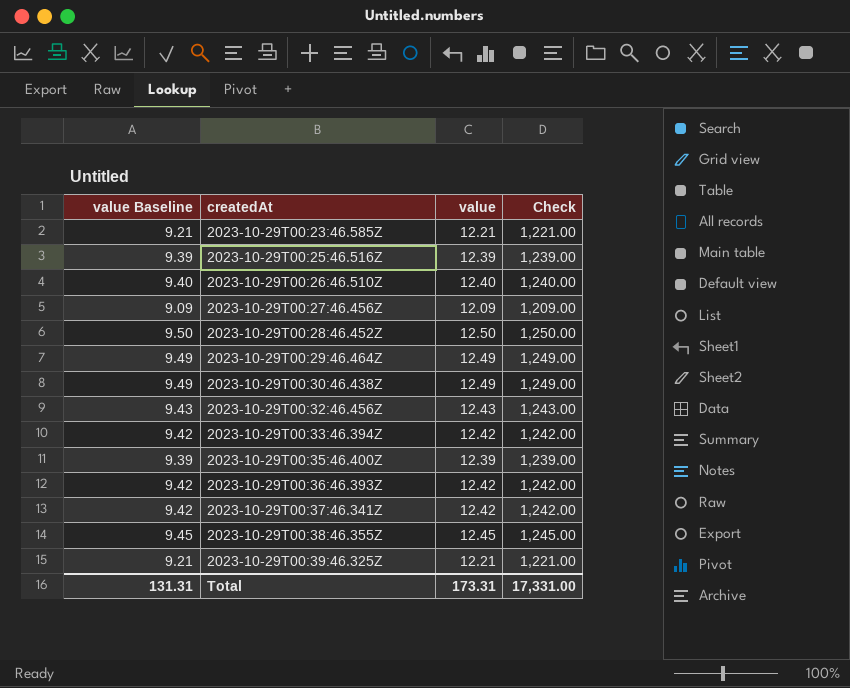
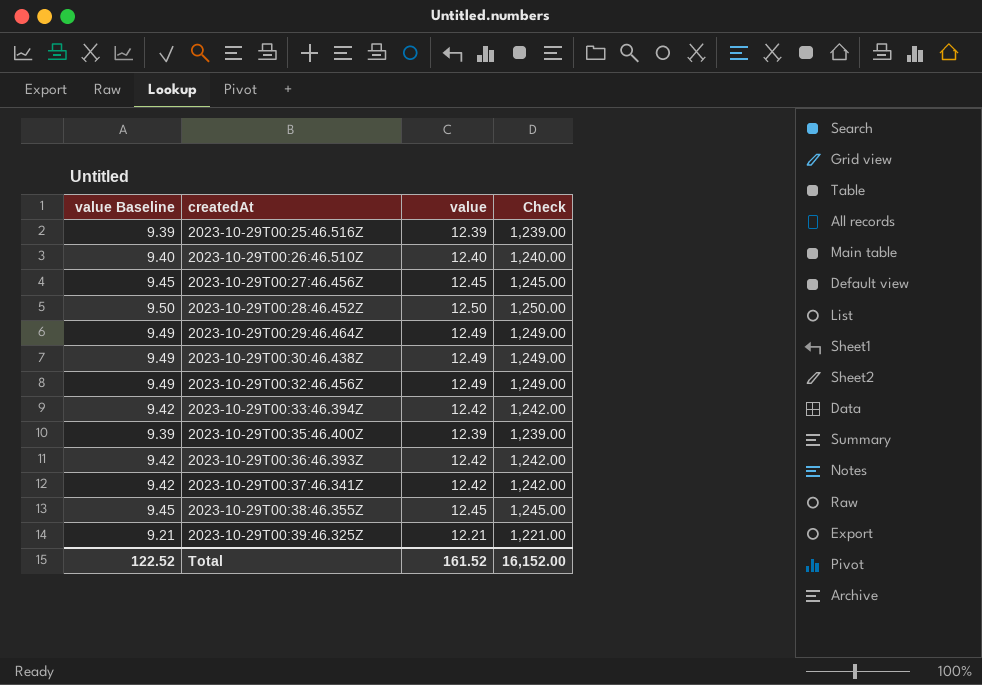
row 2023-10-29T00:23:46.585Z: 9.21 | 12.21 | 1,221.00 -> none
2023-10-29T00:27:46.456Z | value Baseline: 9.09 -> 9.45
2023-10-29T00:27:46.456Z | value: 12.09 -> 12.45
2023-10-29T00:27:46.456Z | Check: 1,209.00 -> 1,245.00
2023-10-29T00:32:46.456Z | value Baseline: 9.43 -> 9.49
2023-10-29T00:32:46.456Z | value: 12.43 -> 12.49
2023-10-29T00:32:46.456Z | Check: 1,243.00 -> 1,249.00
Total | value Baseline: 131.31 -> 122.52
Total | value: 173.31 -> 161.52
Total | Check: 17,331.00 -> 16,152.00

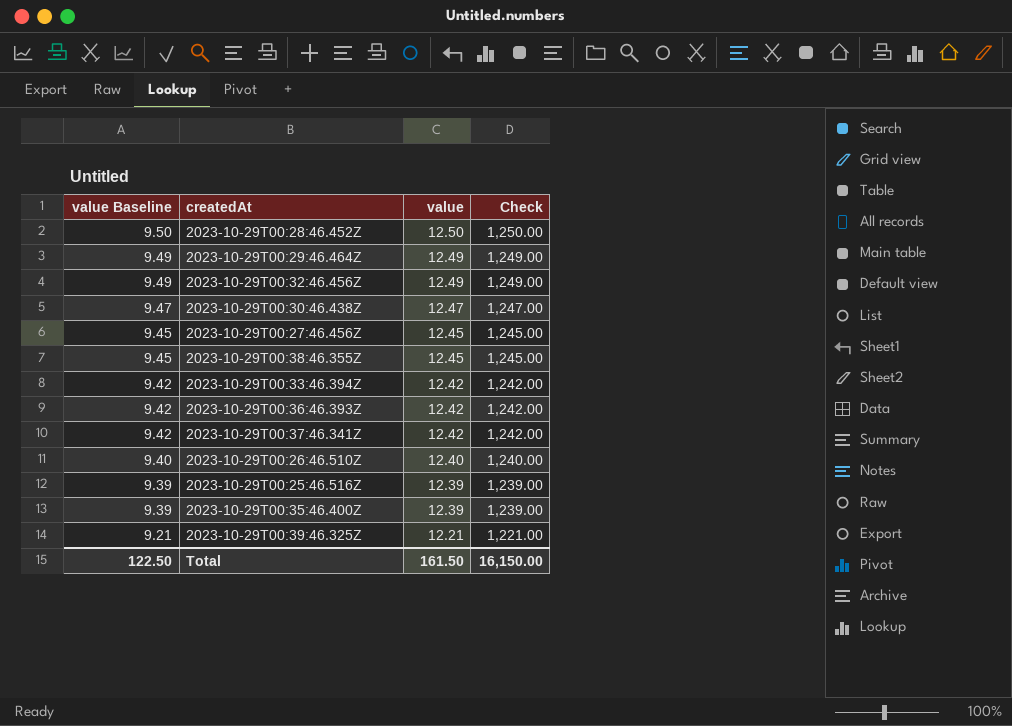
row order: createdAt ascending -> value Baseline descending
2023-10-29T00:30:46.438Z | value Baseline: 9.49 -> 9.47
2023-10-29T00:30:46.438Z | value: 12.49 -> 12.47
2023-10-29T00:30:46.438Z | Check: 1,249.00 -> 1,247.00
Total | value Baseline: 122.52 -> 122.50
Total | value: 161.52 -> 161.50
Total | Check: 16,152.00 -> 16,150.00

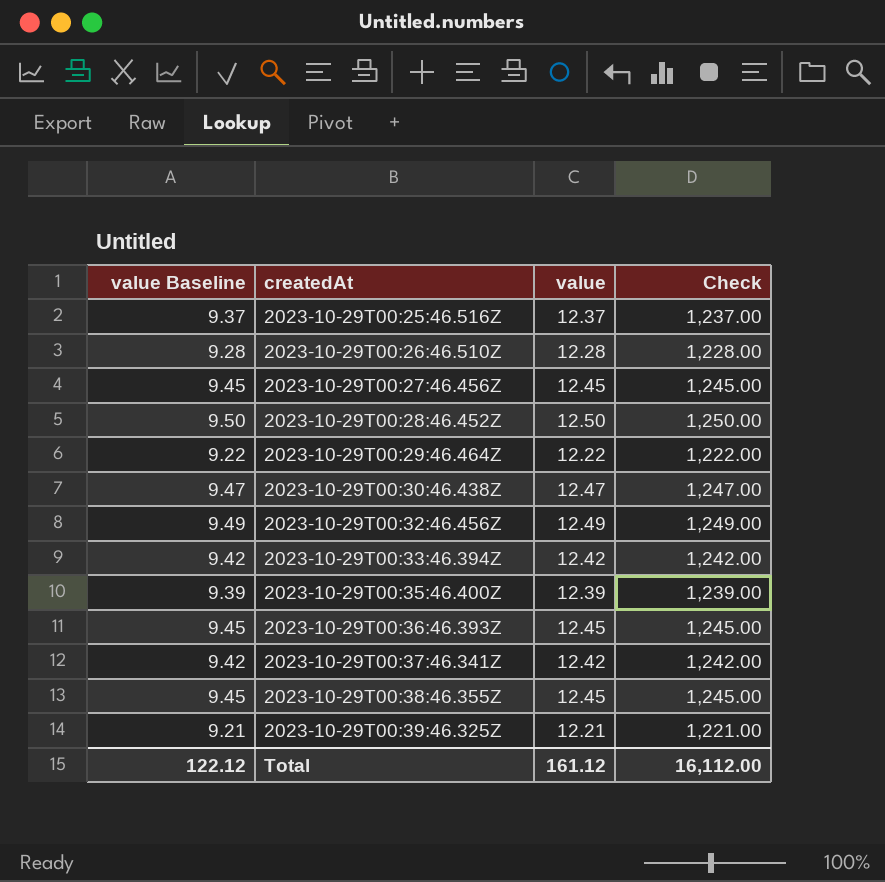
row order: value Baseline descending -> createdAt ascending
2023-10-29T00:25:46.516Z | value Baseline: 9.39 -> 9.37
2023-10-29T00:25:46.516Z | value: 12.39 -> 12.37
2023-10-29T00:25:46.516Z | Check: 1,239.00 -> 1,237.00
2023-10-29T00:26:46.510Z | value Baseline: 9.40 -> 9.28
2023-10-29T00:26:46.510Z | value: 12.40 -> 12.28
2023-10-29T00:26:46.510Z | Check: 1,240.00 -> 1,228.00
2023-10-29T00:29:46.464Z | value Baseline: 9.49 -> 9.22
2023-10-29T00:29:46.464Z | value: 12.49 -> 12.22
2023-10-29T00:29:46.464Z | Check: 1,249.00 -> 1,222.00
2023-10-29T00:36:46.393Z | value Baseline: 9.42 -> 9.45
2023-10-29T00:36:46.393Z | value: 12.42 -> 12.45
2023-10-29T00:36:46.393Z | Check: 1,242.00 -> 1,245.00
Total | value Baseline: 122.50 -> 122.12
Total | value: 161.50 -> 161.12
Total | Check: 16,150.00 -> 16,112.00

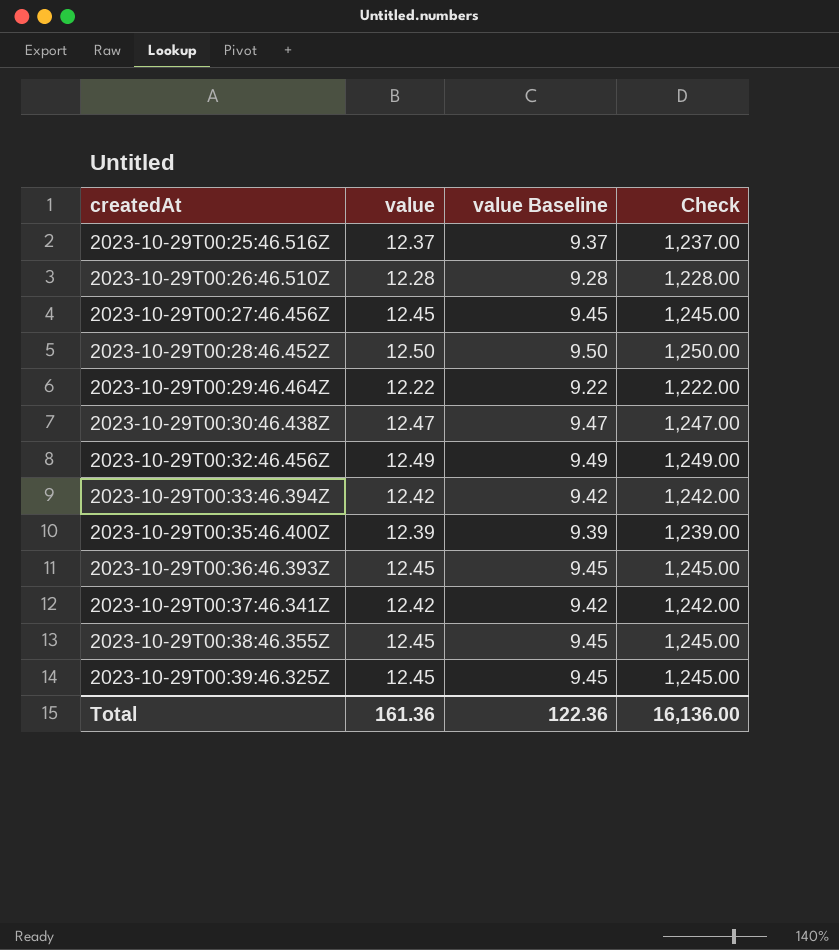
column value Baseline | position: 1 -> 3
2023-10-29T00:39:46.325Z | value: 12.21 -> 12.45
2023-10-29T00:39:46.325Z | value Baseline: 9.21 -> 9.45
2023-10-29T00:39:46.325Z | Check: 1,221.00 -> 1,245.00
Total | value: 161.12 -> 161.36
Total | value Baseline: 122.12 -> 122.36
Total | Check: 16,112.00 -> 16,136.00

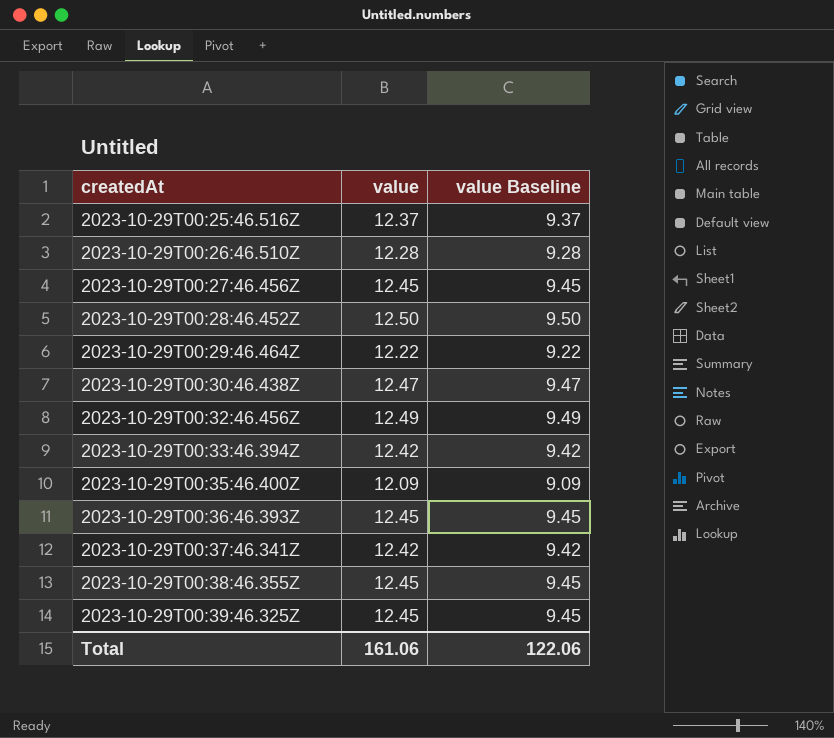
column Check | formula: [value] * 100 -> none
2023-10-29T00:35:46.400Z | value: 12.39 -> 12.09
2023-10-29T00:35:46.400Z | value Baseline: 9.39 -> 9.09
Total | value: 161.36 -> 161.06
Total | value Baseline: 122.36 -> 122.06

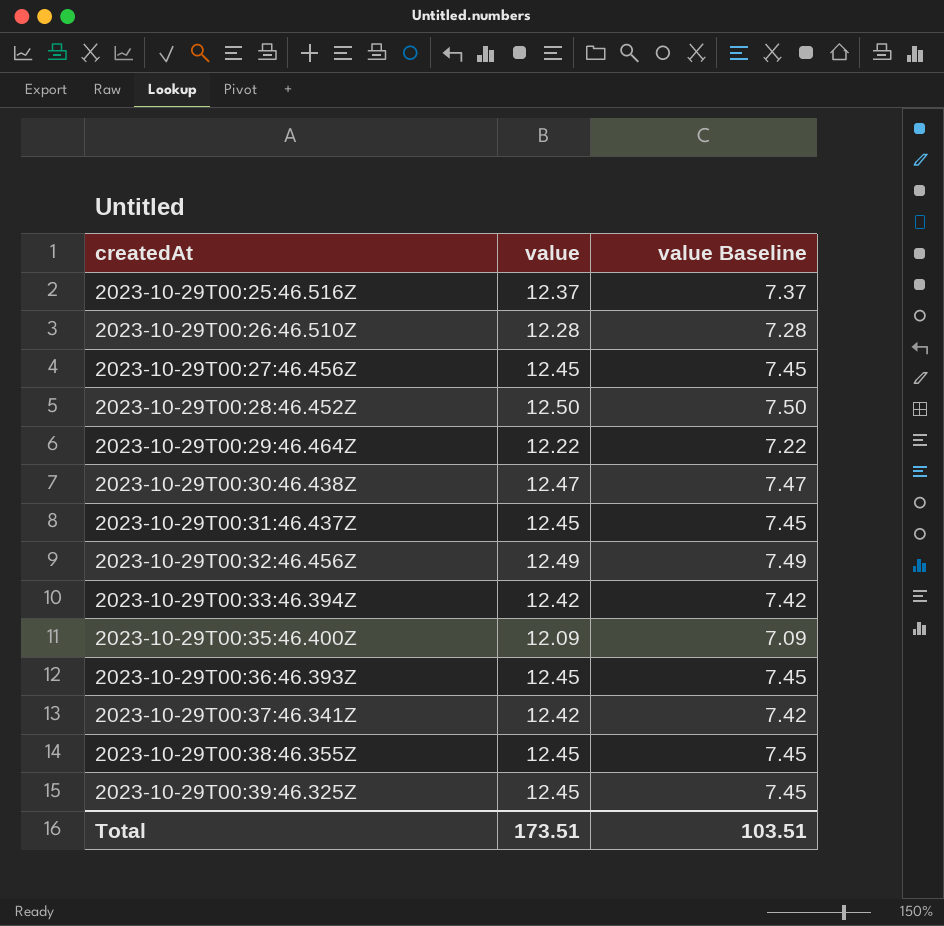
column value Baseline | formula: [value] - 3 -> [value] - 5
row 2023-10-29T00:31:46.437Z: none -> 12.45 | 7.45
Total | value: 161.06 -> 173.51
Total | value Baseline: 122.06 -> 103.51

